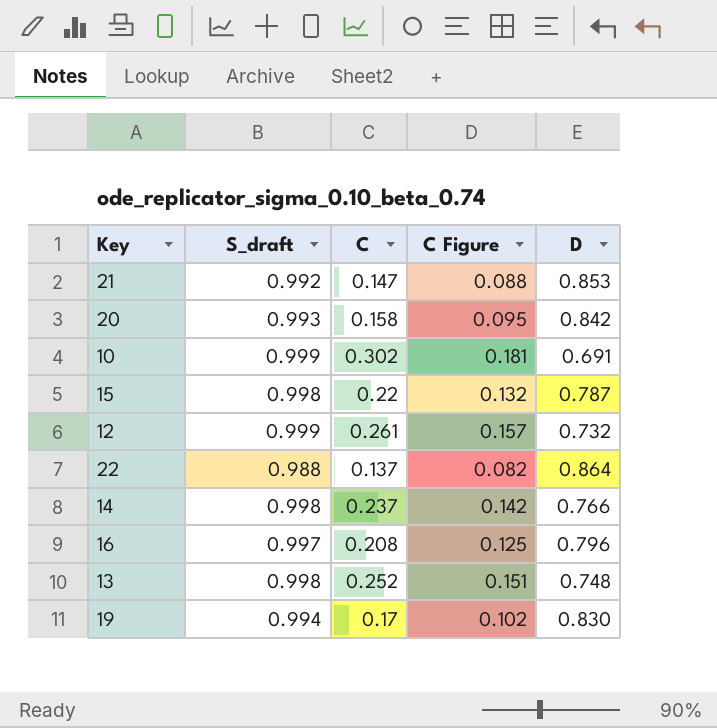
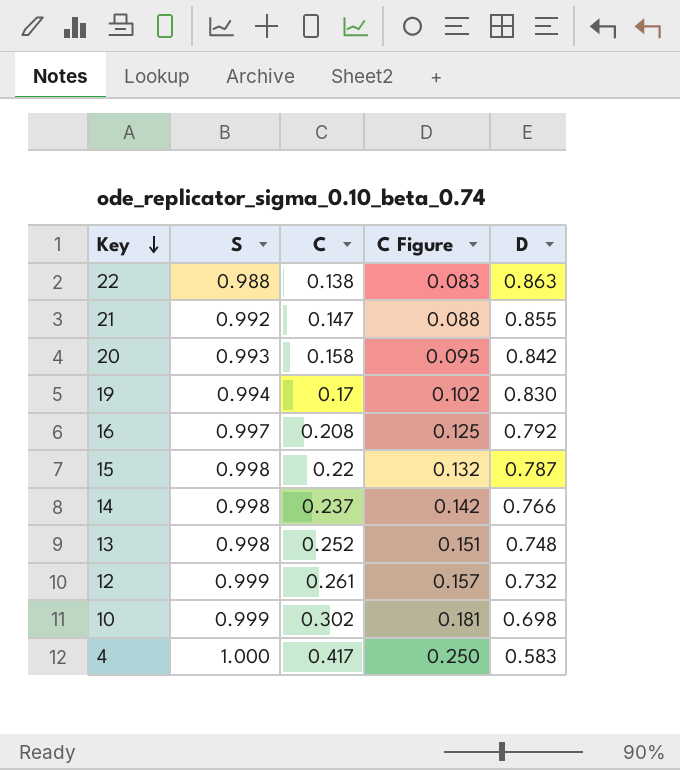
row order: none -> Key descending
column name: S_draft -> S
22 | C: 0.137 -> 0.138
22 | C Figure: 0.082 -> 0.083
22 | D: 0.864 -> 0.863
21 | D: 0.853 -> 0.855
16 | D: 0.796 -> 0.792
10 | D: 0.691 -> 0.698
row 4: none -> 1.000 | 0.417 | 0.250 | 0.583

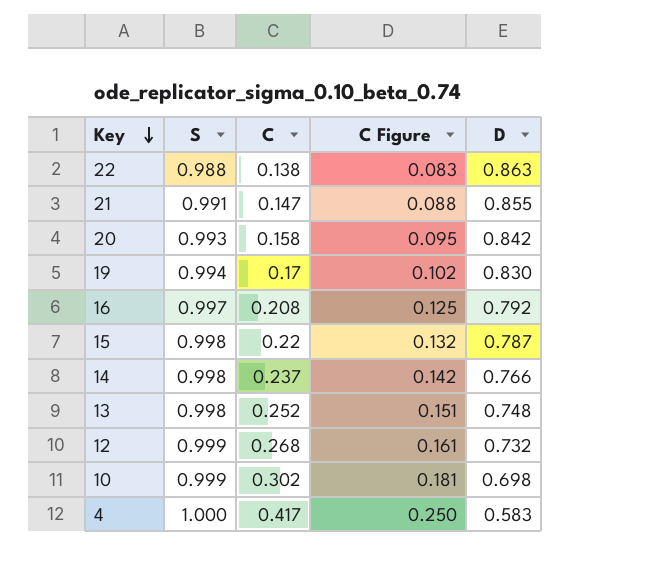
21 | S: 0.992 -> 0.991
12 | C: 0.261 -> 0.268
12 | C Figure: 0.157 -> 0.161

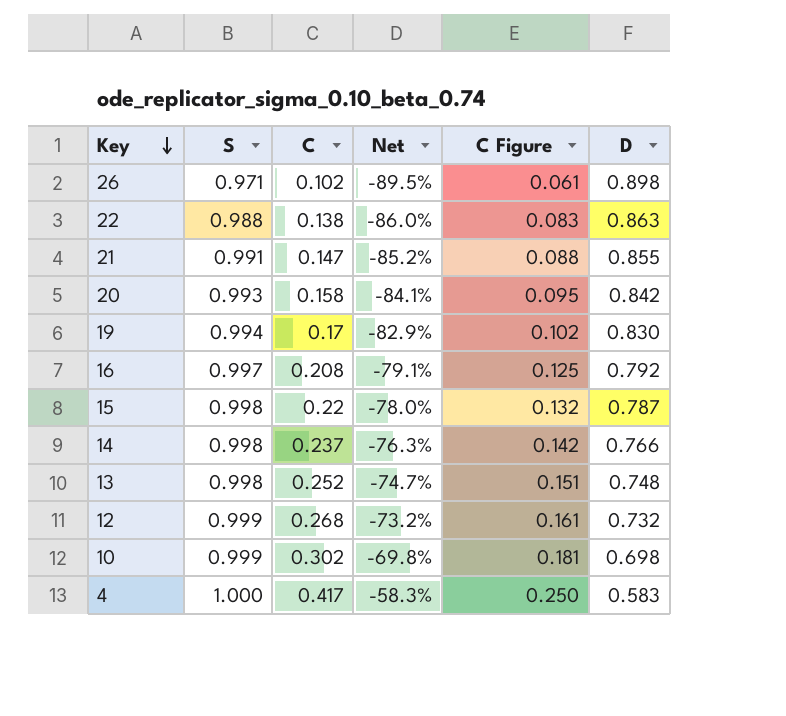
column Net | formula: none -> ([C] - [S]) / [S]
row 26: none -> 0.971 | 0.102 | -89.5% | 0.061 | 0.898

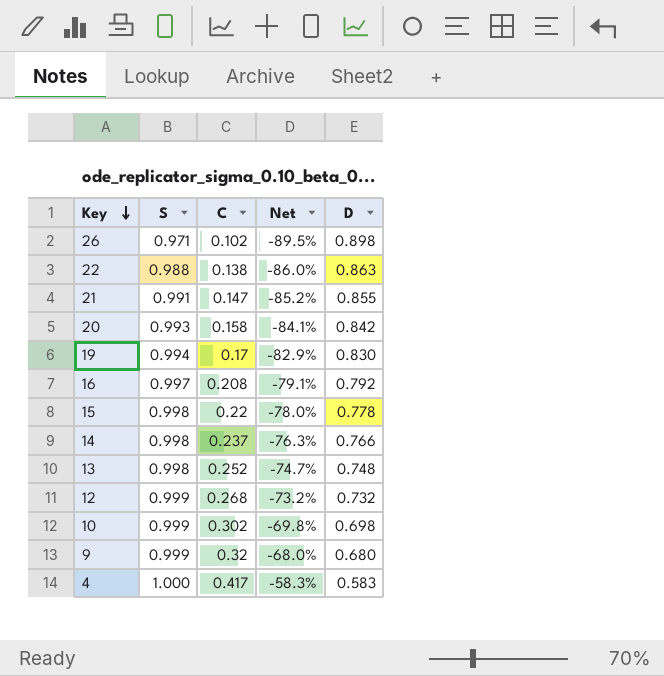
column C Figure | formula: [C] * 0.6 -> none
15 | D: 0.787 -> 0.778
row 9: none -> 0.999 | 0.32 | -68.0% | 0.680

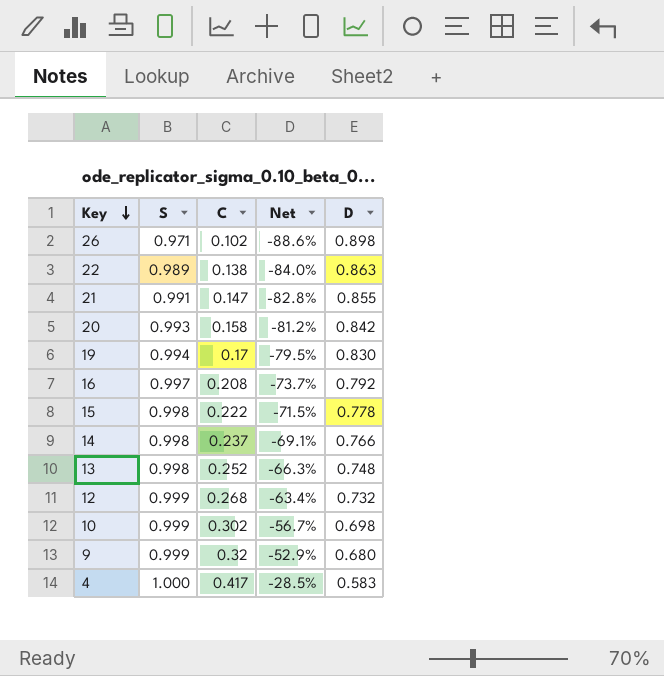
column Net | formula: ([C] - [S]) / [S] -> ([C] - [D]) / [D]
22 | S: 0.988 -> 0.989
15 | C: 0.22 -> 0.222

